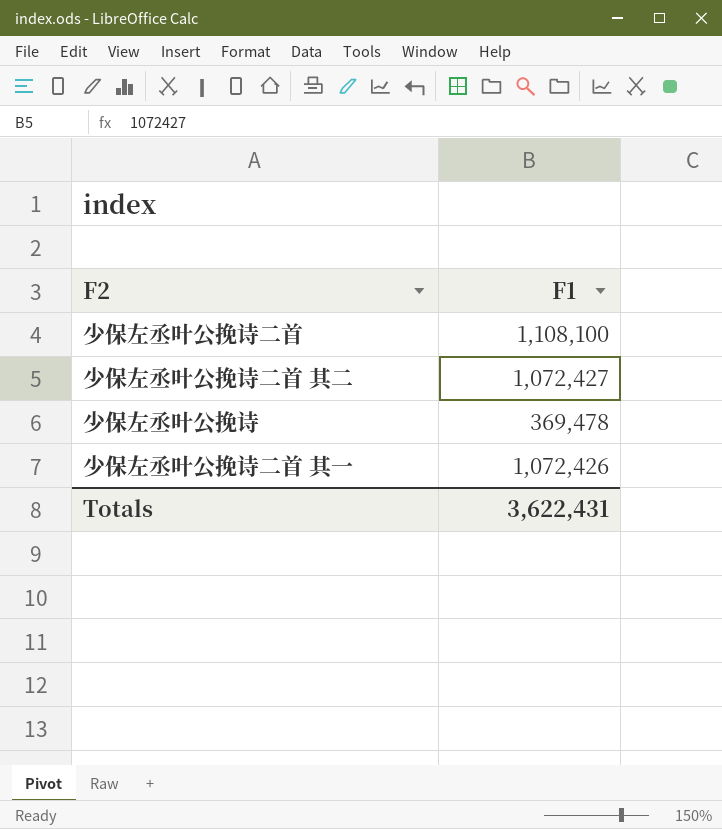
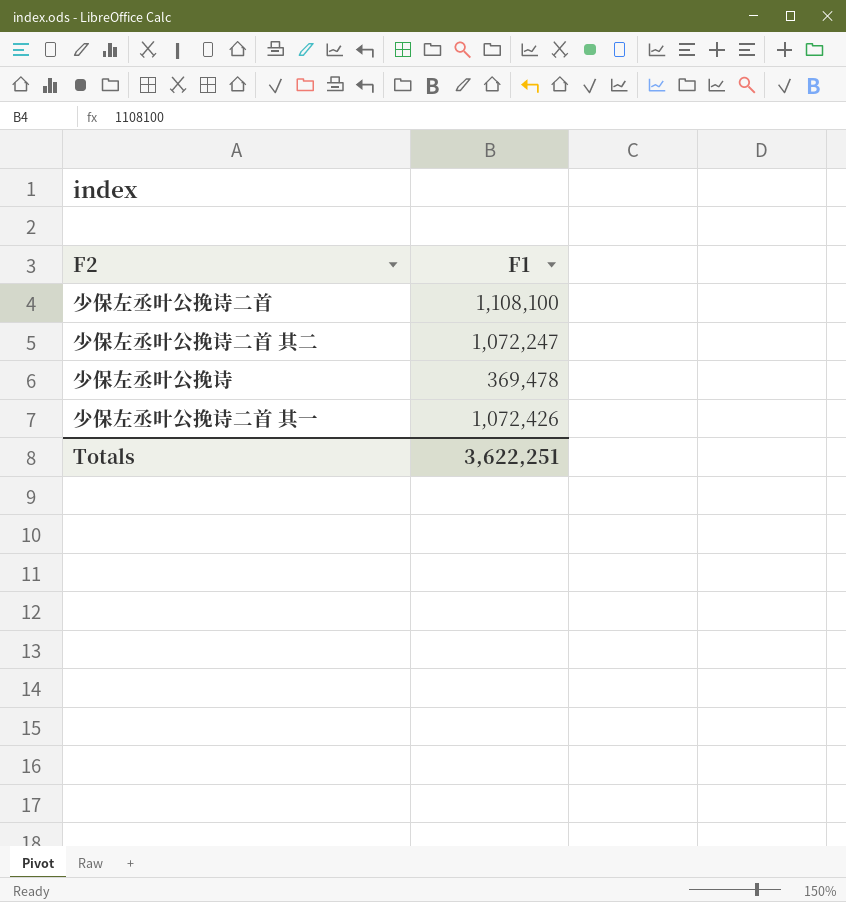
少保左丞叶公挽诗二首 其二 | F1: 1,072,427 -> 1,072,247
Totals | F1: 3,622,431 -> 3,622,251

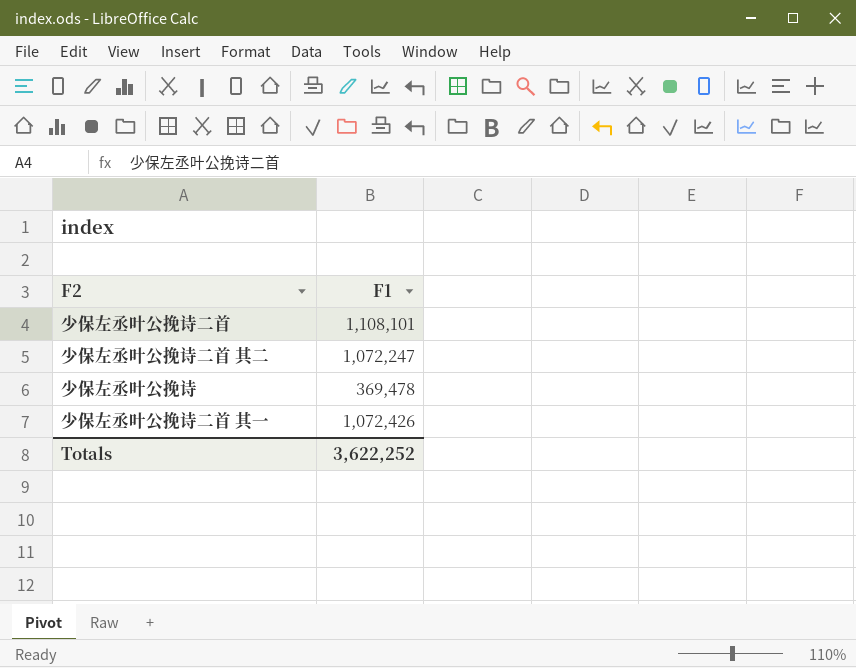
少保左丞叶公挽诗二首 | F1: 1,108,100 -> 1,108,101
Totals | F1: 3,622,251 -> 3,622,252

